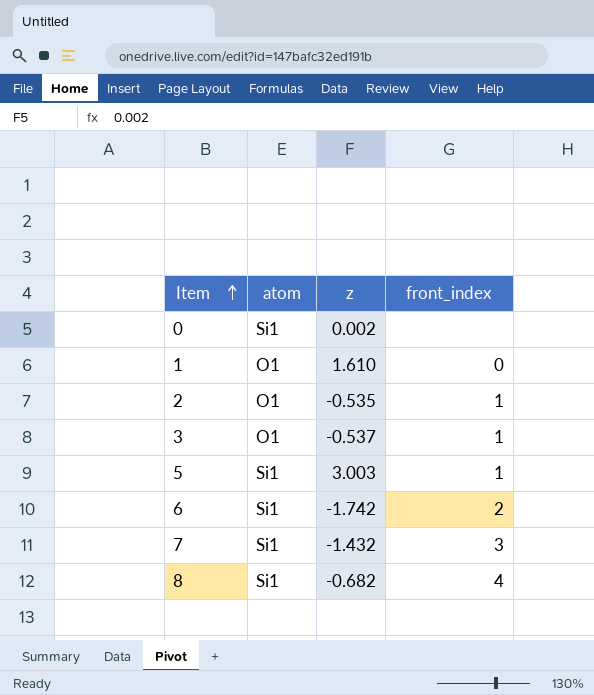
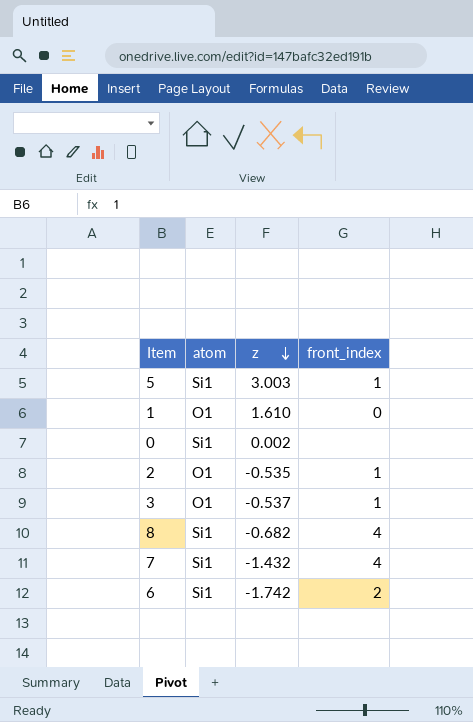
row order: Item ascending -> z descending
7 | front_index: 3 -> 4

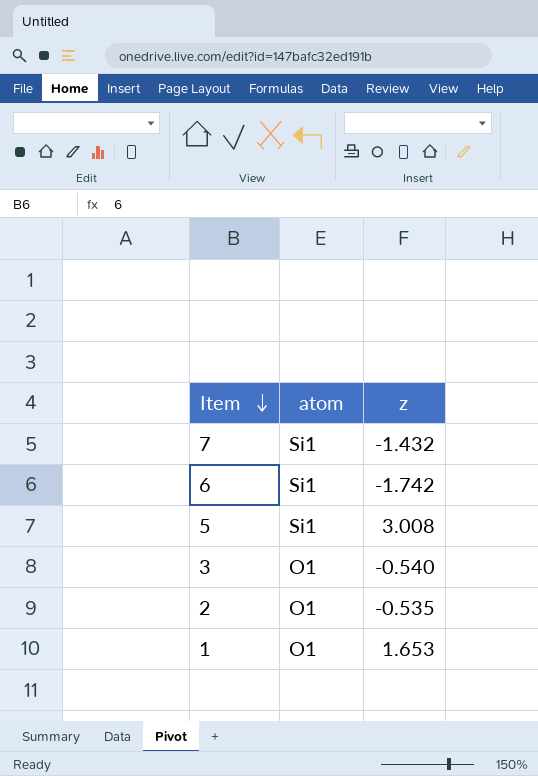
row order: z descending -> Item descending
column front_index | position: 4 -> none
row 0: Si1 | 0.002 | none -> none
row 8: Si1 | -0.682 | 4 -> none
5 | z: 3.003 -> 3.008
3 | z: -0.537 -> -0.540
1 | z: 1.610 -> 1.653

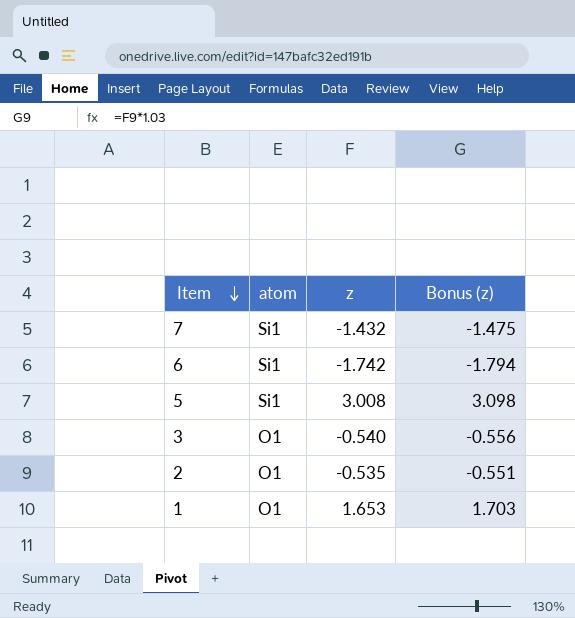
column Bonus (z) | formula: none -> [z] * 1.03

